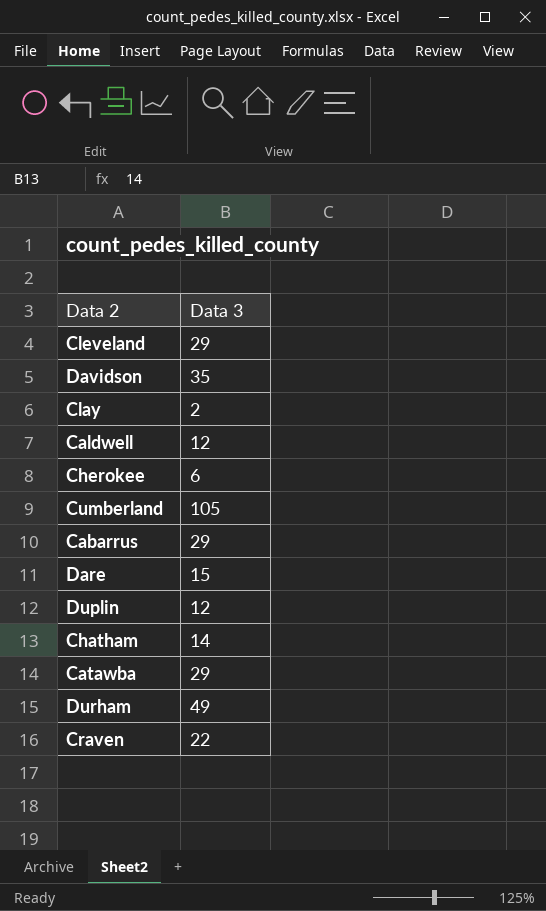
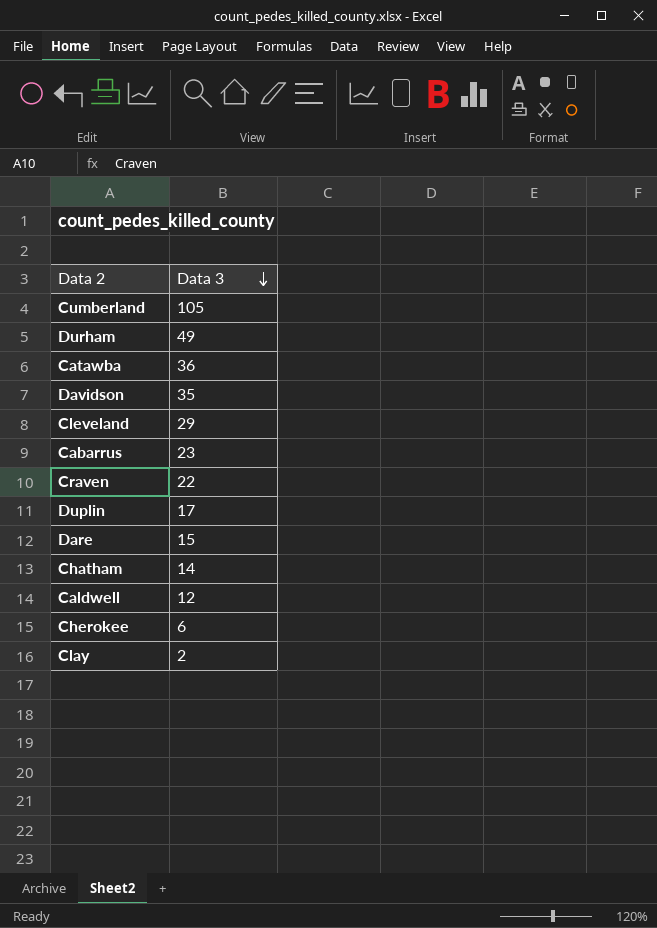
row order: none -> Data 3 descending
Catawba | Data 3: 29 -> 36
Cabarrus | Data 3: 29 -> 23
Duplin | Data 3: 12 -> 17

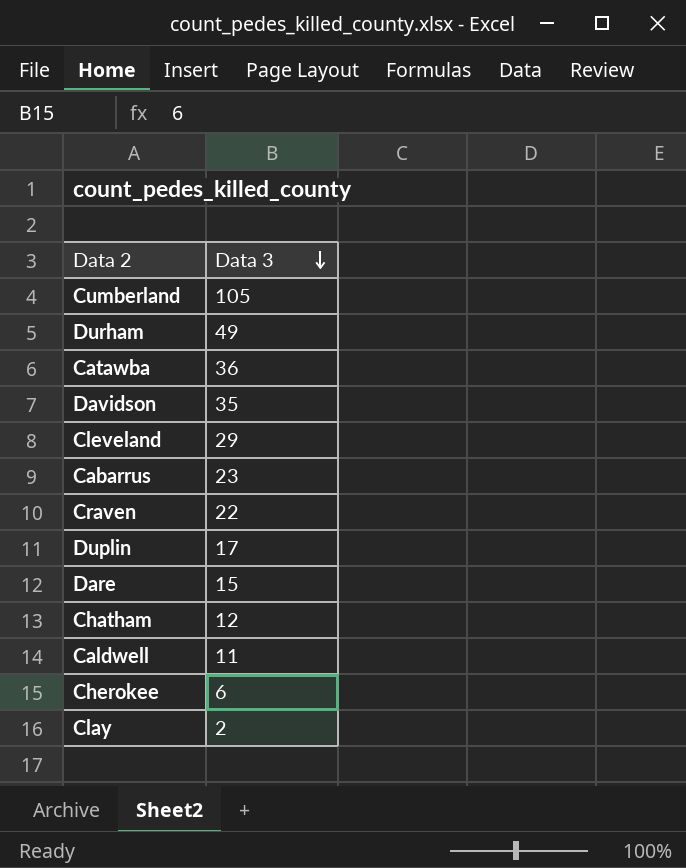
Chatham | Data 3: 14 -> 12
Caldwell | Data 3: 12 -> 11

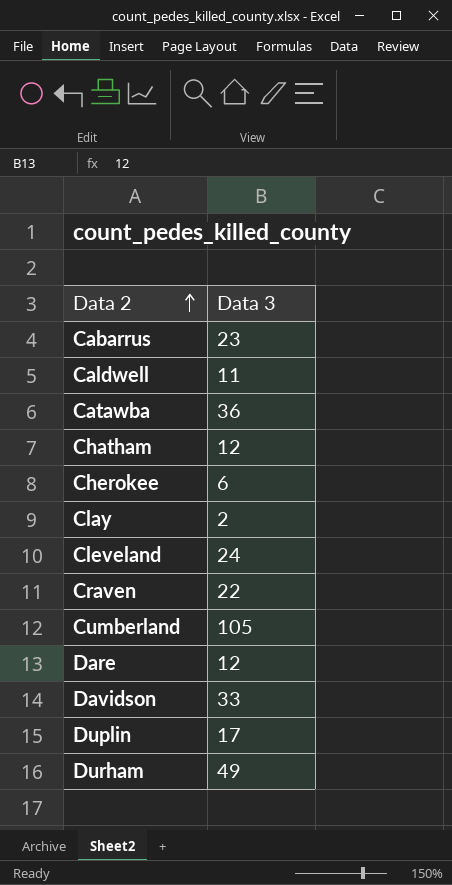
row order: Data 3 descending -> Data 2 ascending
Cleveland | Data 3: 29 -> 24
Dare | Data 3: 15 -> 12
Davidson | Data 3: 35 -> 33

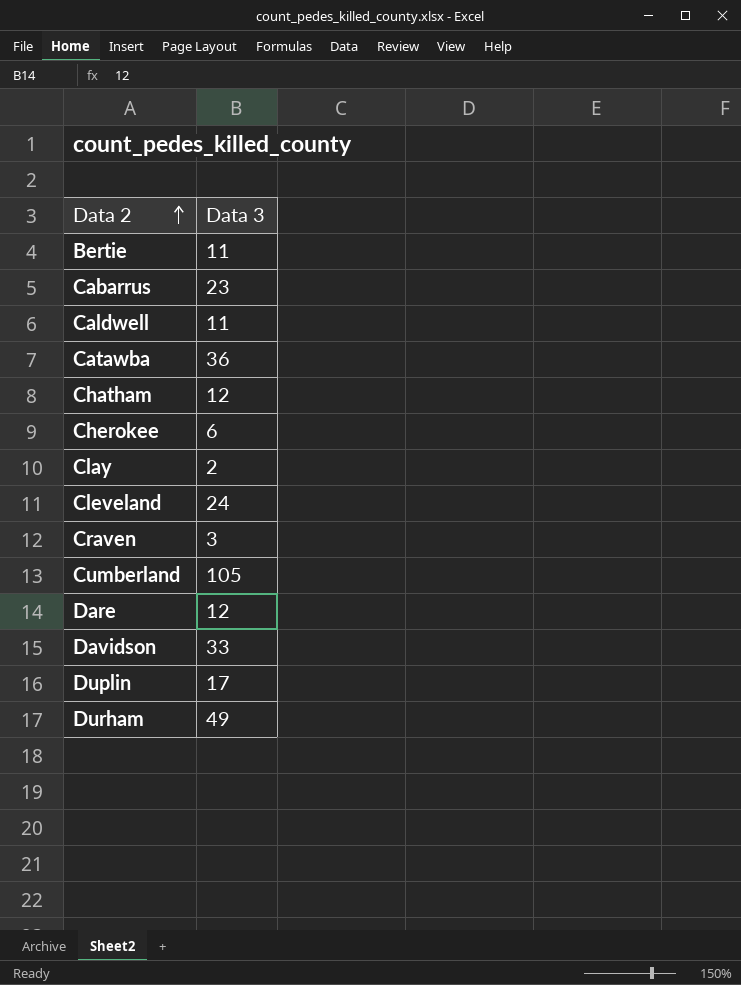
row Bertie: none -> 11
Craven | Data 3: 22 -> 3

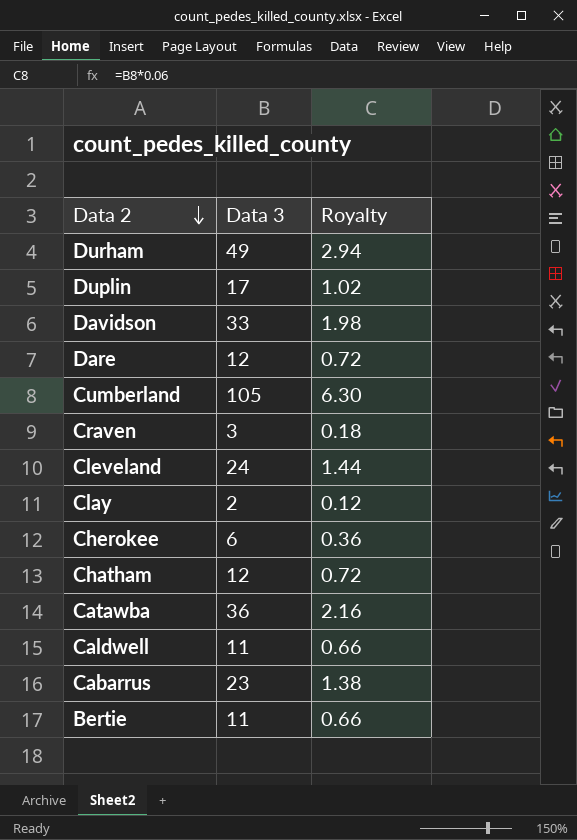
row order: Data 2 ascending -> Data 2 descending
column Royalty | formula: none -> [Data 3] * 0.06

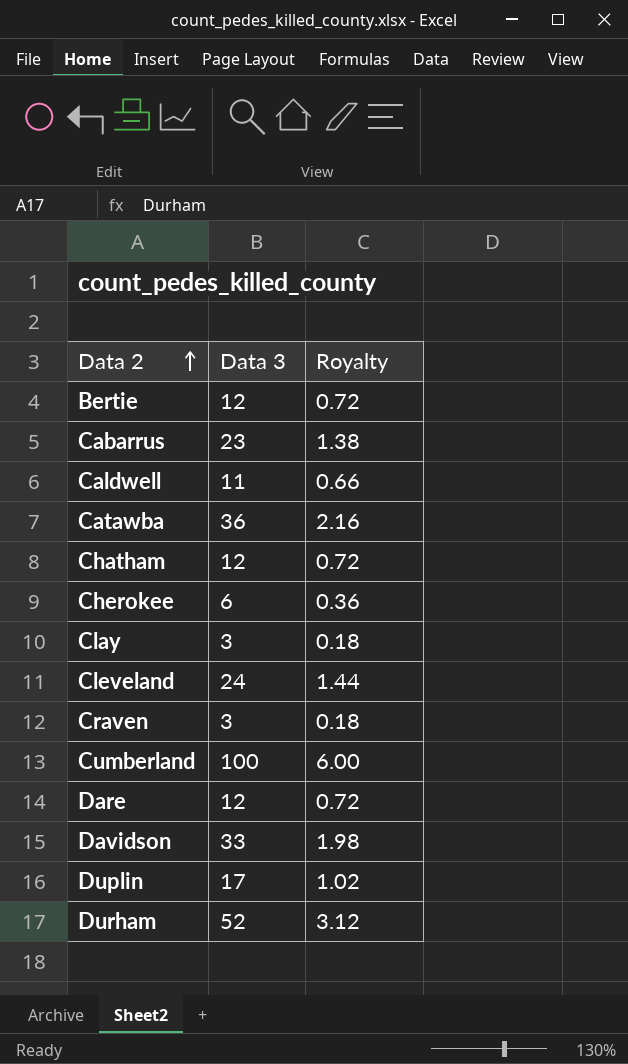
row order: Data 2 descending -> Data 2 ascending
Bertie | Data 3: 11 -> 12
Bertie | Royalty: 0.66 -> 0.72
Clay | Data 3: 2 -> 3
Clay | Royalty: 0.12 -> 0.18
Cumberland | Data 3: 105 -> 100
Cumberland | Royalty: 6.30 -> 6.00
Durham | Data 3: 49 -> 52
Durham | Royalty: 2.94 -> 3.12

